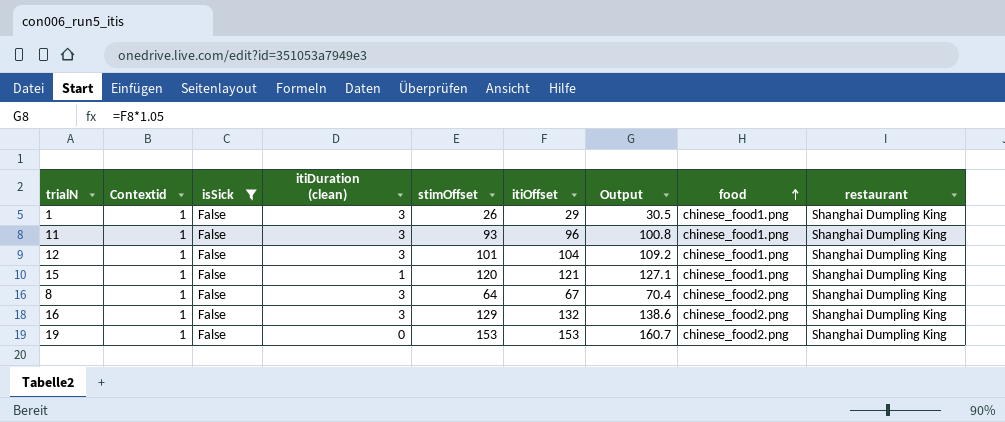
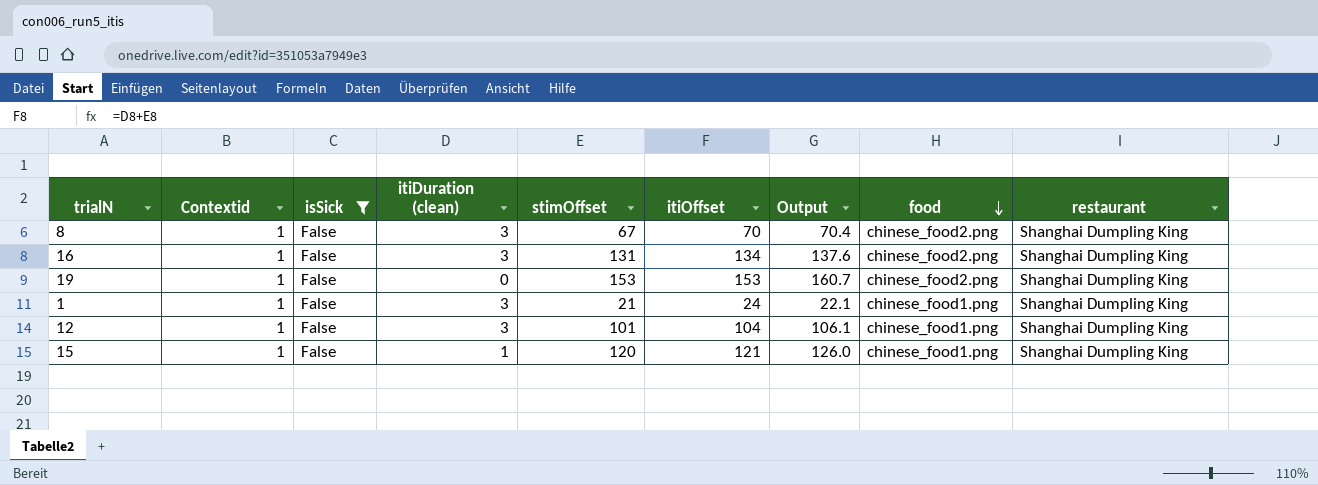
row order: food ascending -> food descending
column Output | formula: [itiOffset] * 1.05 -> [stimOffset] * 1.05
row 11: 1 | False | 3 | 93 | 96 | 100.8 | chinese_food1.png | Shanghai Dumpling King -> none
8 | stimOffset: 64 -> 67
8 | itiOffset: 67 -> 70
16 | stimOffset: 129 -> 131
16 | itiOffset: 132 -> 134
1 | stimOffset: 26 -> 21
1 | itiOffset: 29 -> 24

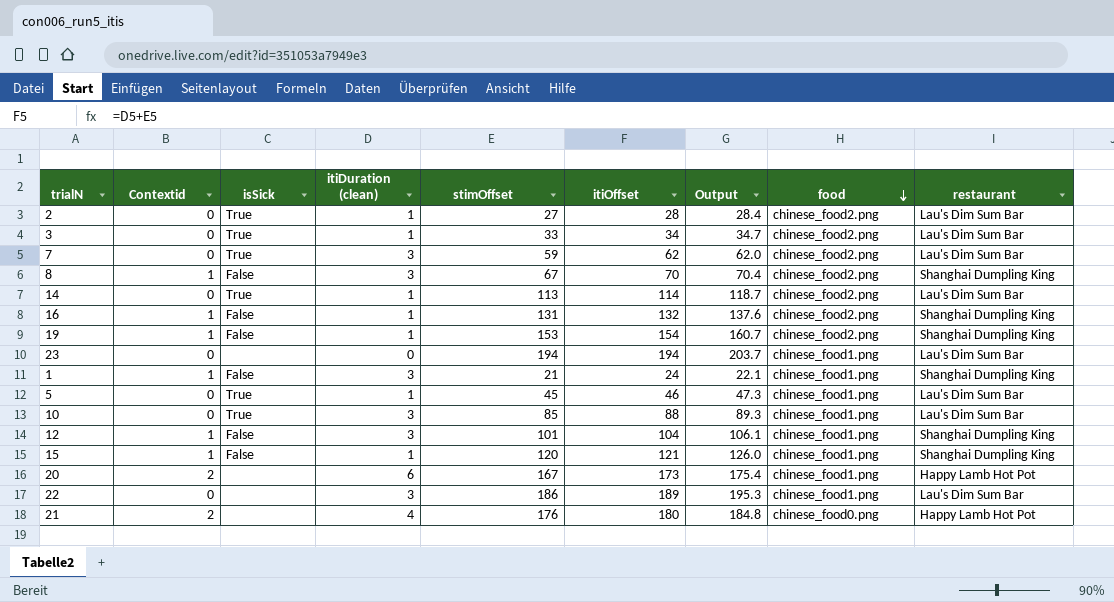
filter: isSick = False -> none
16 | itiDuration (clean): 3 -> 1
16 | itiOffset: 134 -> 132
19 | itiDuration (clean): 0 -> 1
19 | itiOffset: 153 -> 154

